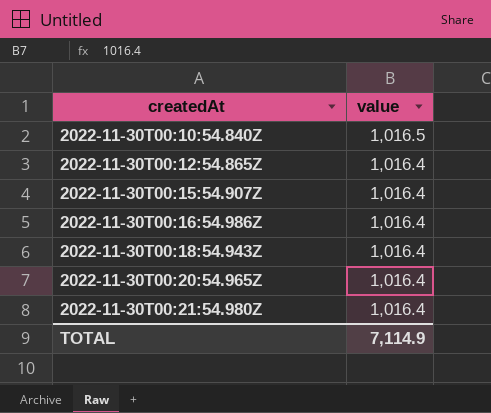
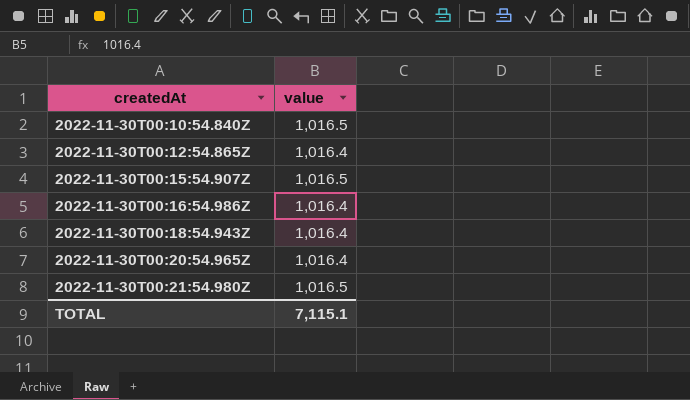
2022-11-30T00:15:54.907Z | value: 1,016.4 -> 1,016.5
2022-11-30T00:21:54.980Z | value: 1,016.4 -> 1,016.5
TOTAL | value: 7,114.9 -> 7,115.1

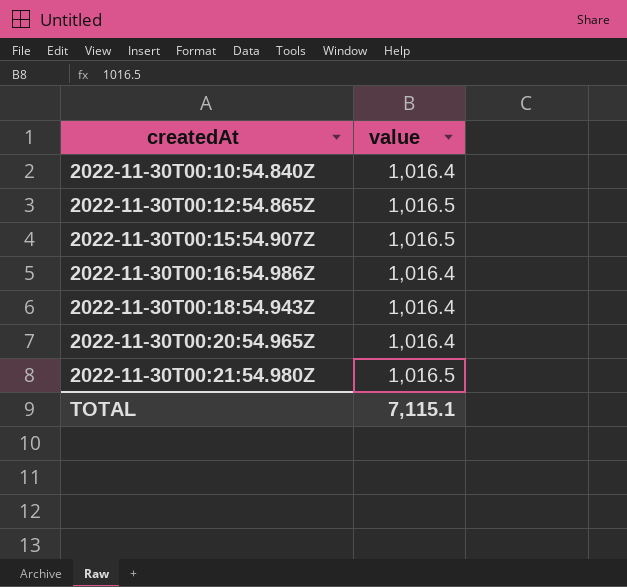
2022-11-30T00:10:54.840Z | value: 1,016.5 -> 1,016.4
2022-11-30T00:12:54.865Z | value: 1,016.4 -> 1,016.5

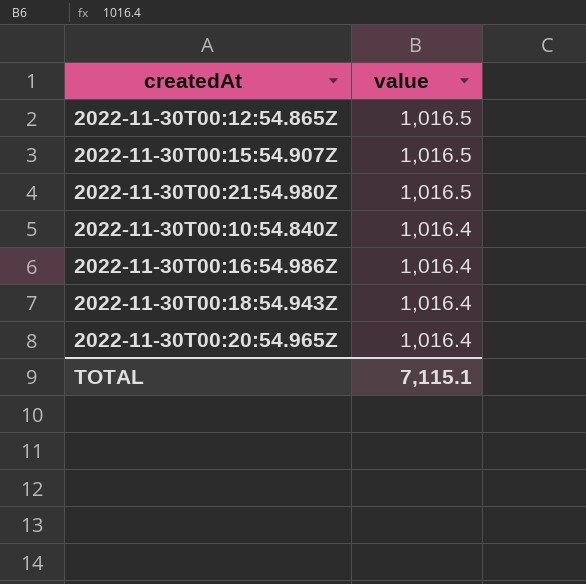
row order: createdAt ascending -> value descending

